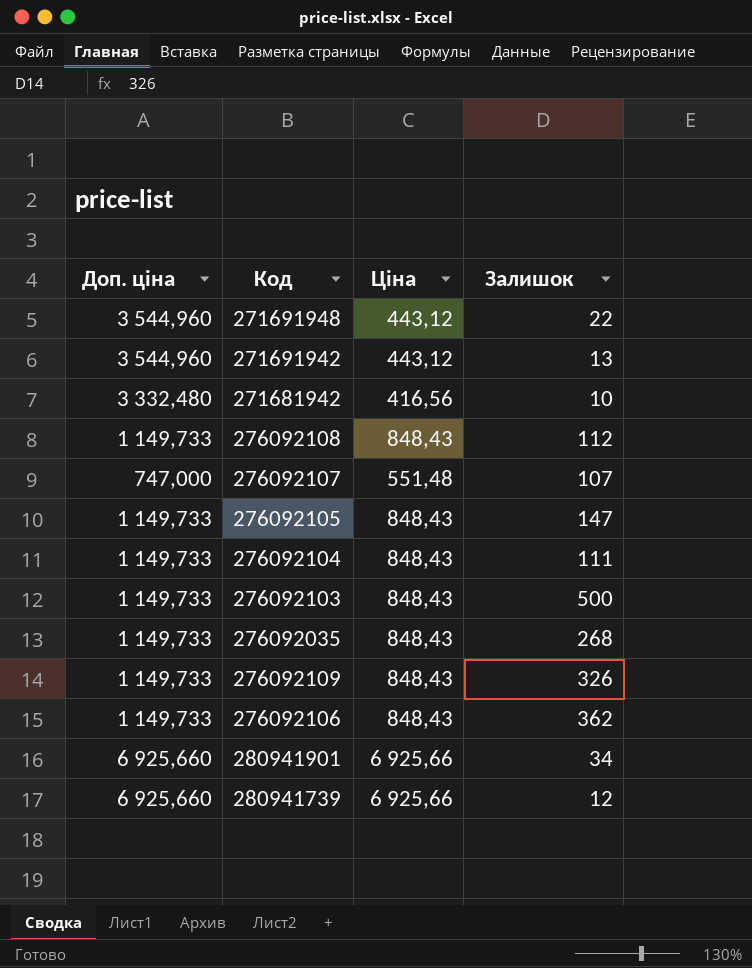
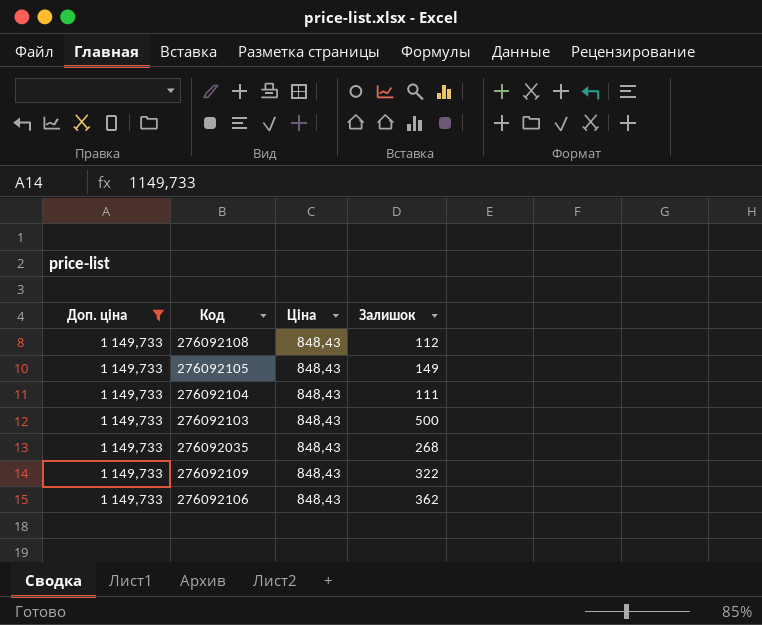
filter: none -> Доп. ціна = 1 149,733
276092105 | Залишок: 147 -> 149
276092109 | Залишок: 326 -> 322

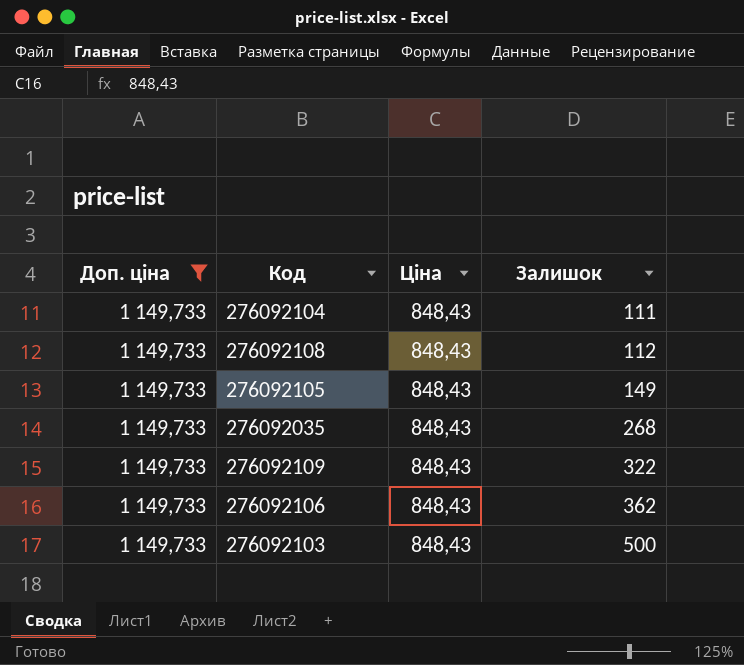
row order: none -> Залишок ascending

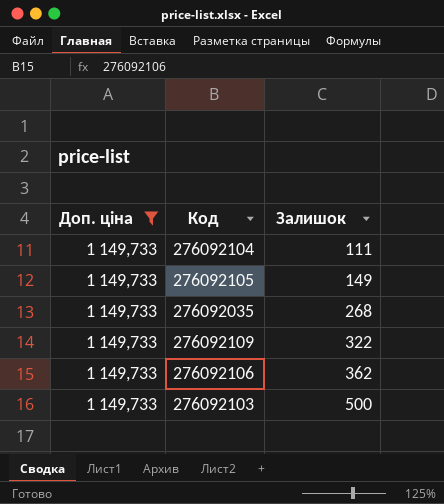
column Ціна | position: 3 -> none
row 276092108: 1 149,733 | 848,43 | 112 -> none

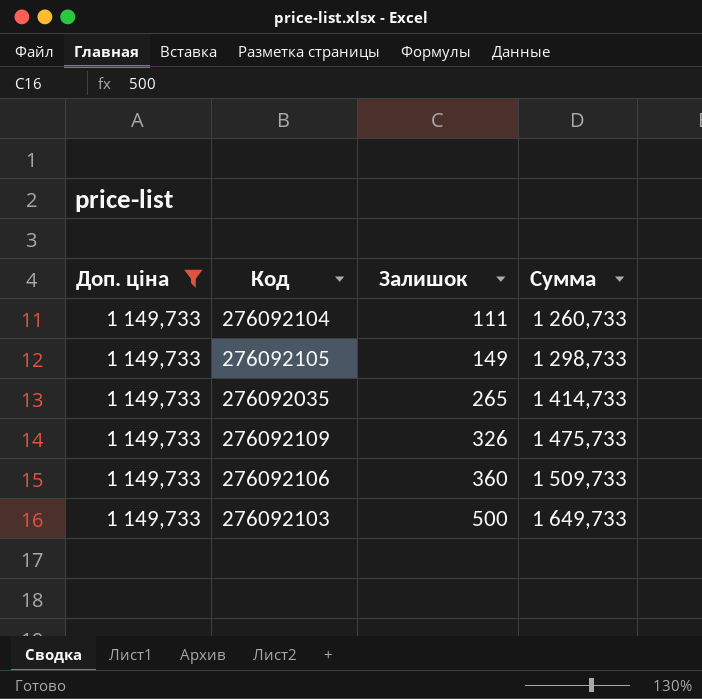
column Сумма | formula: none -> [Доп. ціна] + [Залишок]
276092035 | Залишок: 268 -> 265
276092109 | Залишок: 322 -> 326
276092106 | Залишок: 362 -> 360

